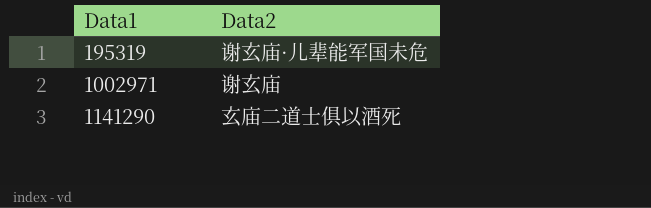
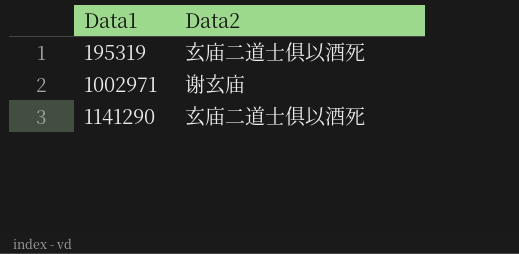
195319 | Data2: 谢玄庙·儿辈能军国未危 -> 玄庙二道士俱以酒死

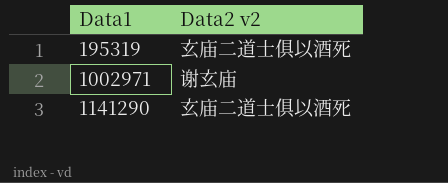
column name: Data2 -> Data2 v2

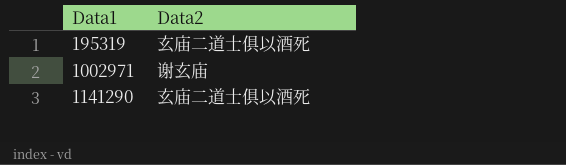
column name: Data2 v2 -> Data2

